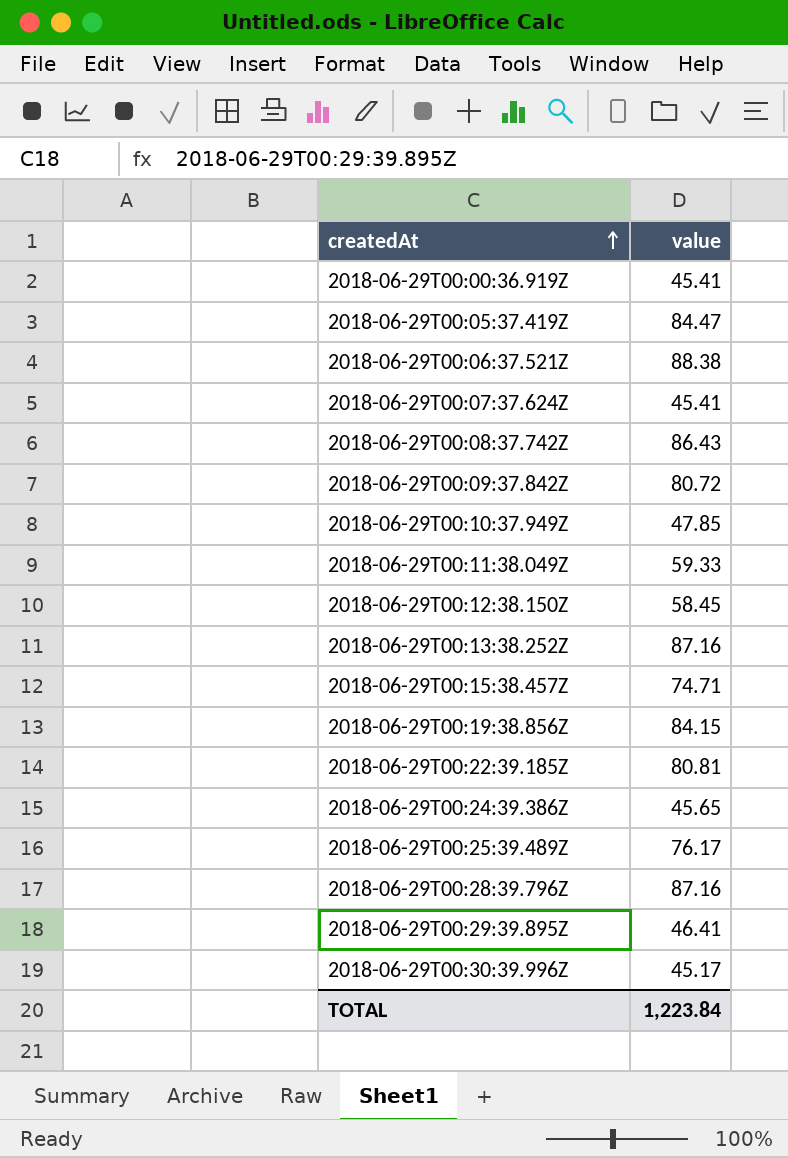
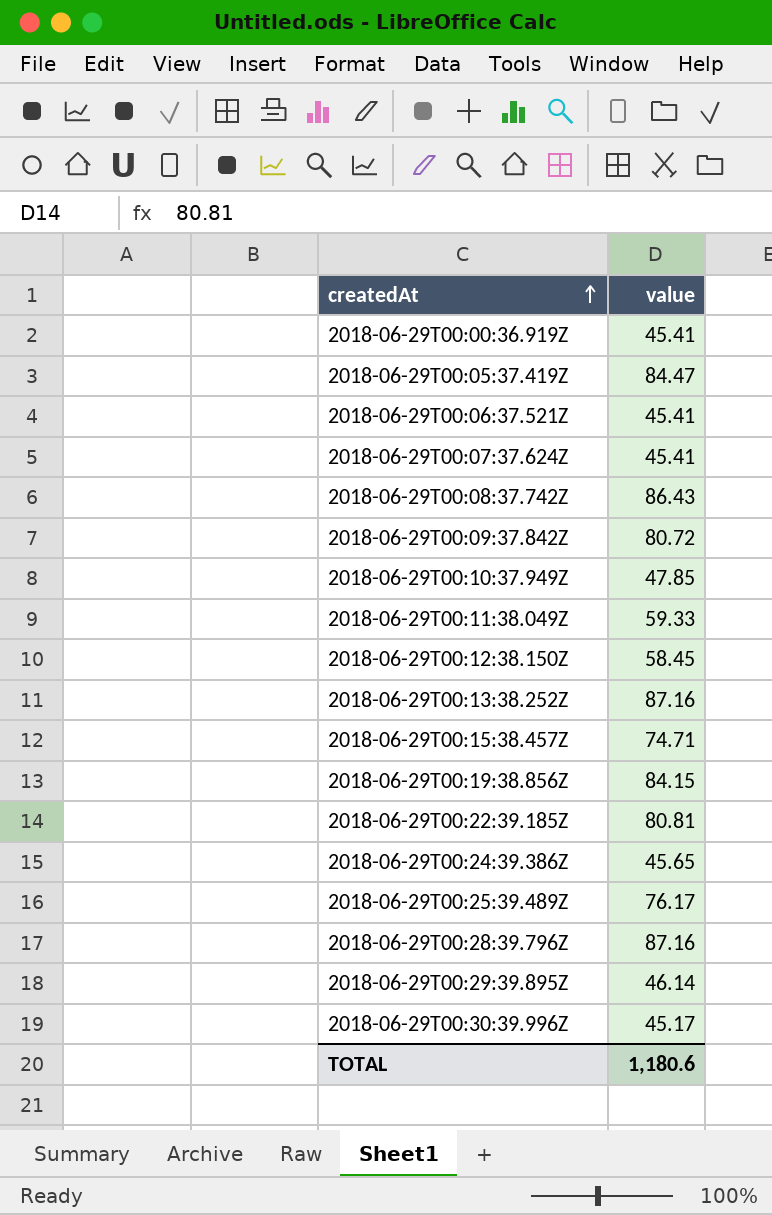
2018-06-29T00:06:37.521Z | value: 88.38 -> 45.41
2018-06-29T00:29:39.895Z | value: 46.41 -> 46.14
TOTAL | value: 1,223.84 -> 1,180.6

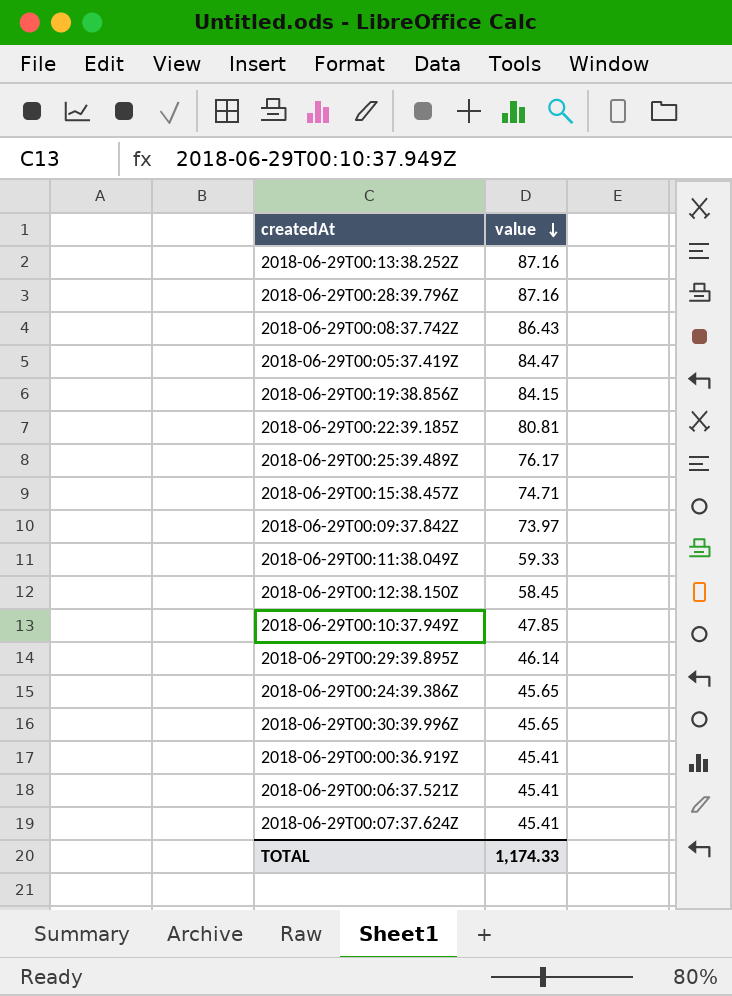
row order: createdAt ascending -> value descending
2018-06-29T00:09:37.842Z | value: 80.72 -> 73.97
2018-06-29T00:30:39.996Z | value: 45.17 -> 45.65
TOTAL | value: 1,180.6 -> 1,174.33

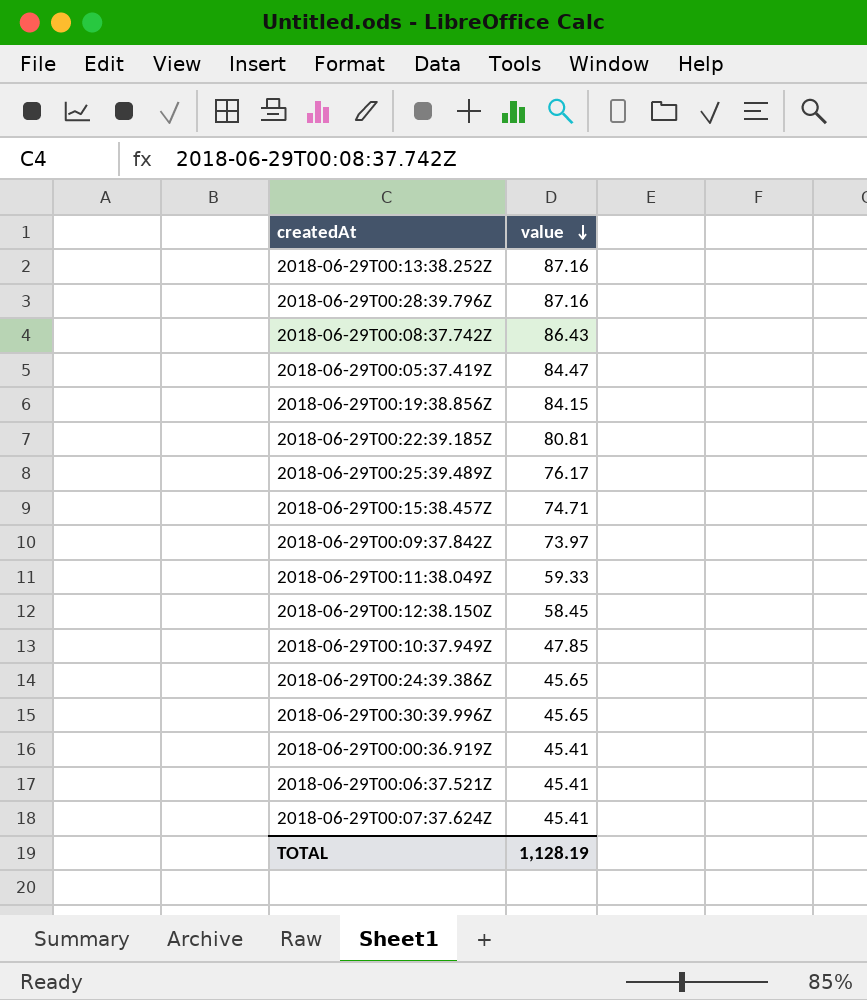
row 2018-06-29T00:29:39.895Z: 46.14 -> none
TOTAL | value: 1,174.33 -> 1,128.19

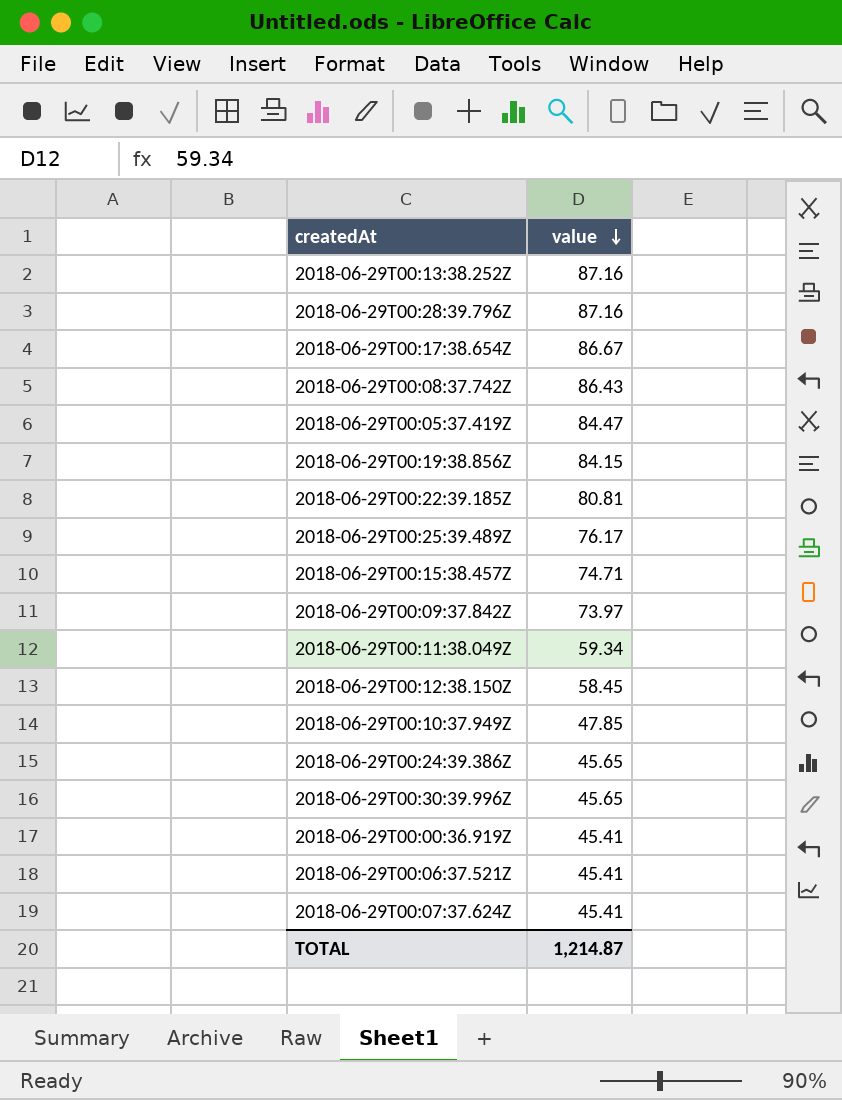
row 2018-06-29T00:17:38.654Z: none -> 86.67
2018-06-29T00:11:38.049Z | value: 59.33 -> 59.34
TOTAL | value: 1,128.19 -> 1,214.87

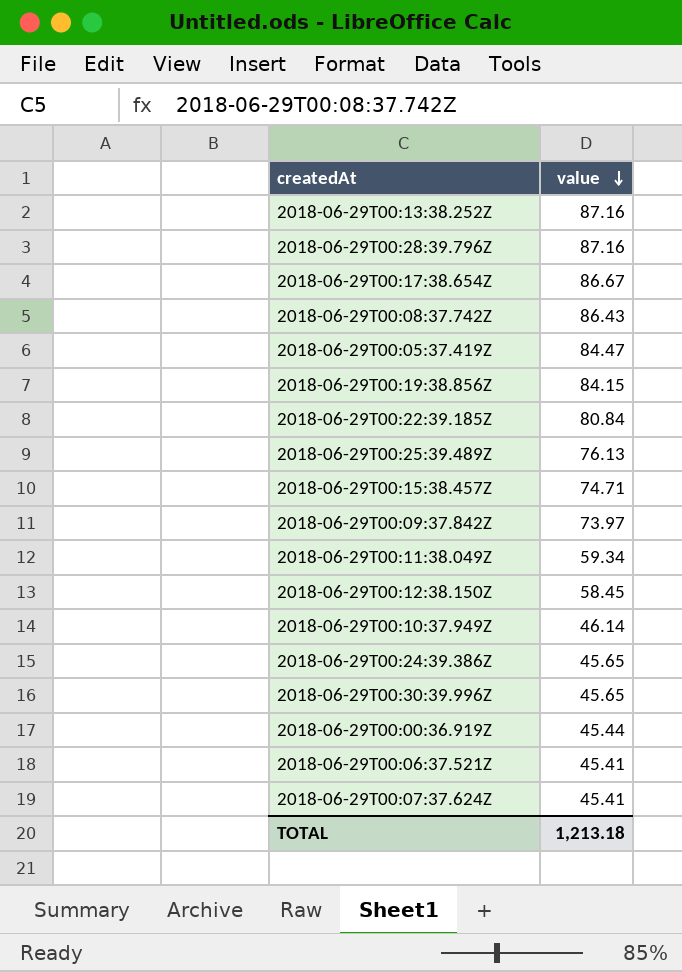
2018-06-29T00:22:39.185Z | value: 80.81 -> 80.84
2018-06-29T00:25:39.489Z | value: 76.17 -> 76.13
2018-06-29T00:10:37.949Z | value: 47.85 -> 46.14
2018-06-29T00:00:36.919Z | value: 45.41 -> 45.44
TOTAL | value: 1,214.87 -> 1,213.18

